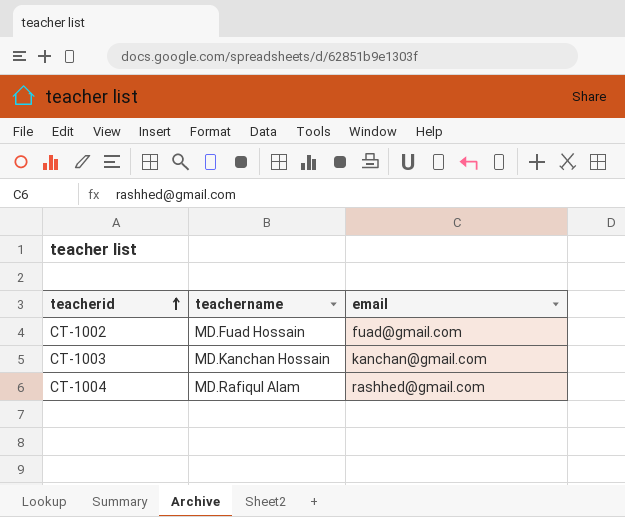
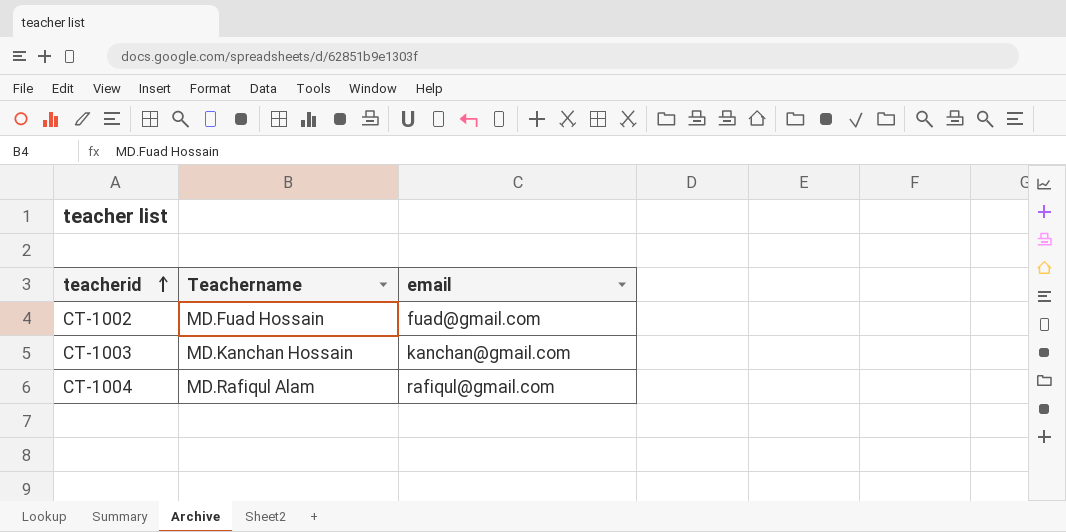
column name: teachername -> Teachername
CT-1004 | email: rashhed@gmail.com -> rafiqul@gmail.com

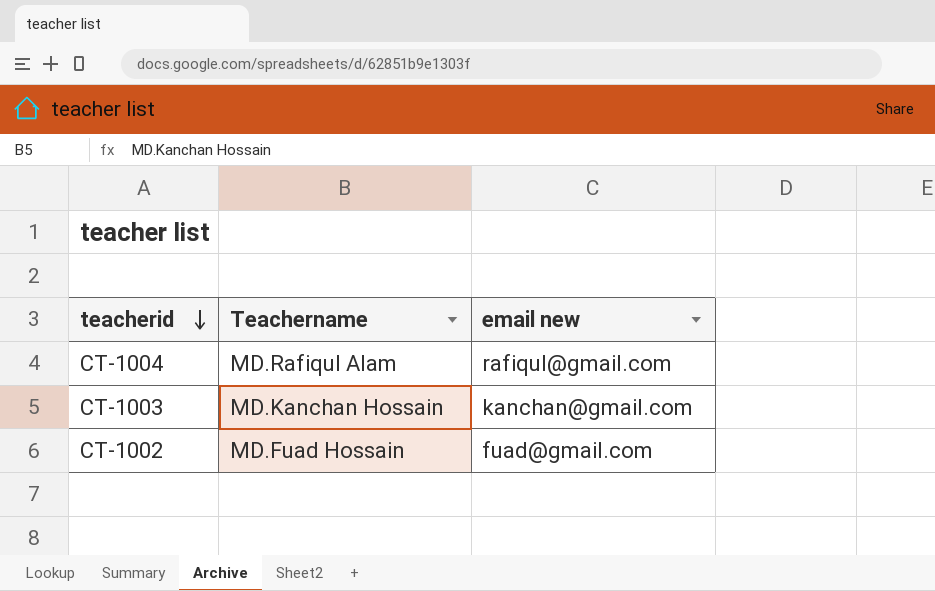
row order: teacherid ascending -> teacherid descending
column name: email -> email new

